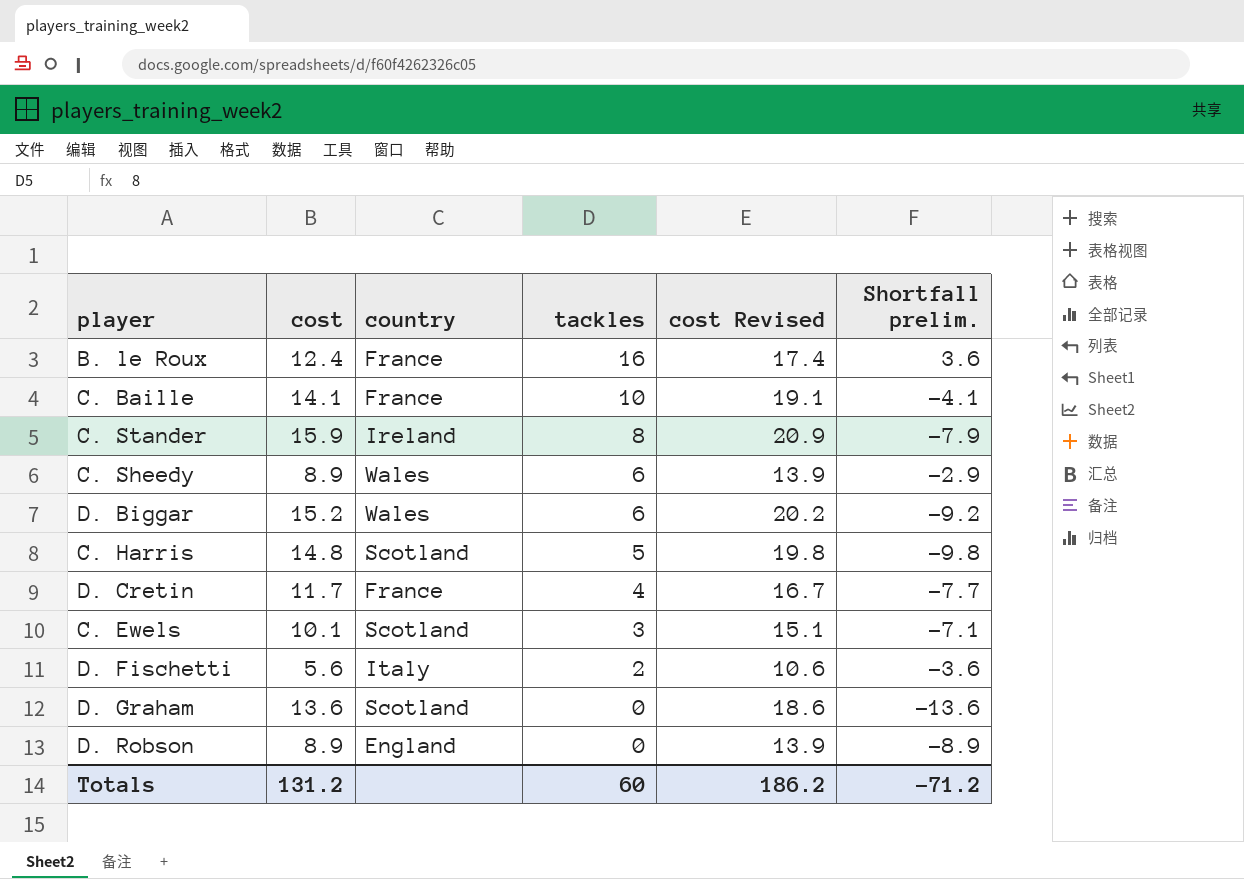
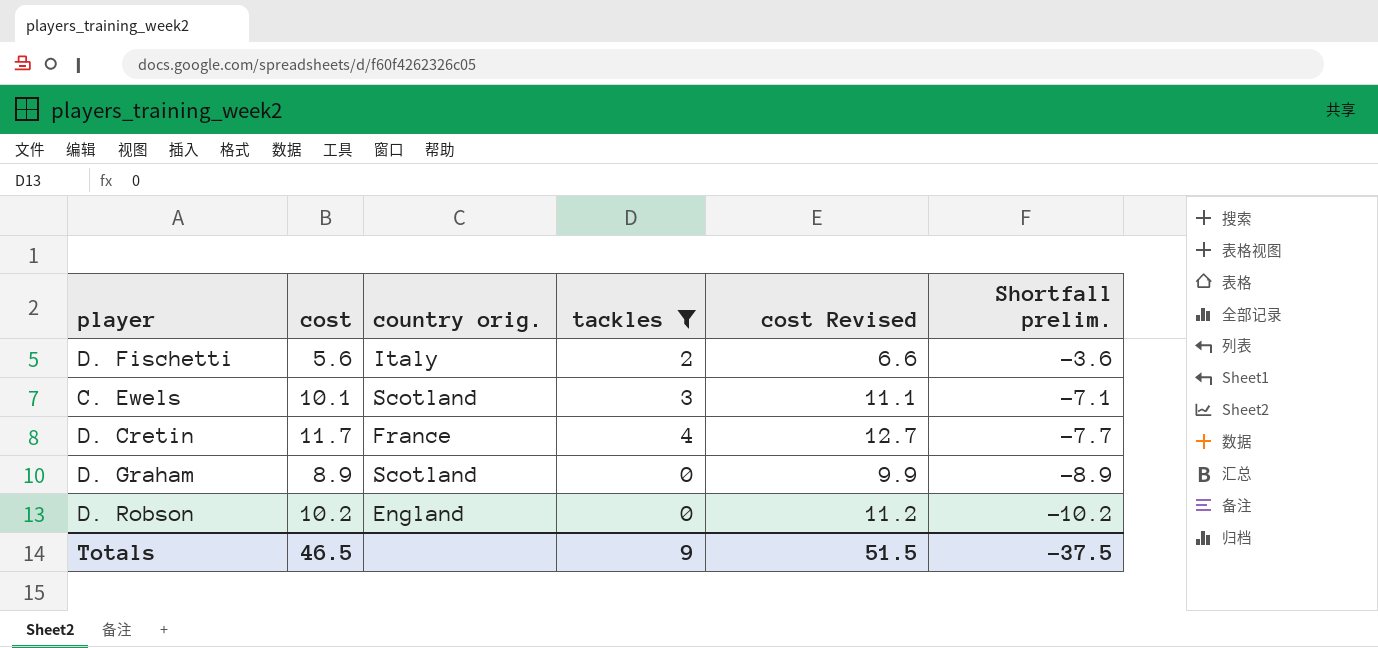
filter: none -> tackles <= 4
row order: tackles descending -> Shortfall prelim. descending
column name: country -> country orig.
column cost Revised | formula: [cost] + 5 -> [cost] + 1
D. Graham | cost: 13.6 -> 8.9
D. Graham | Shortfall prelim.: -13.6 -> -8.9
D. Robson | cost: 8.9 -> 10.2
D. Robson | Shortfall prelim.: -8.9 -> -10.2
Totals | cost: 131.2 -> 46.5
Totals | tackles: 60 -> 9
Totals | cost Revised: 186.2 -> 51.5
Totals | Shortfall prelim.: -71.2 -> -37.5

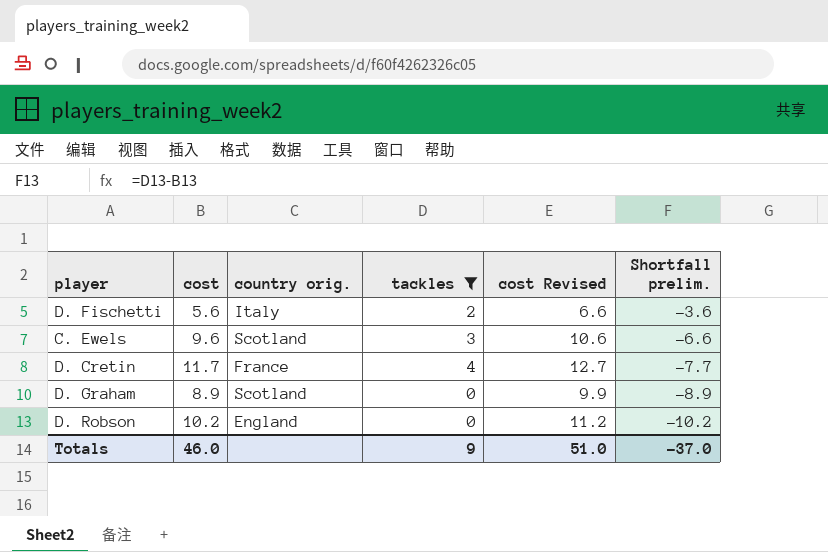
C. Ewels | cost: 10.1 -> 9.6
C. Ewels | cost Revised: 11.1 -> 10.6
C. Ewels | Shortfall prelim.: -7.1 -> -6.6
Totals | cost: 46.5 -> 46.0
Totals | cost Revised: 51.5 -> 51.0
Totals | Shortfall prelim.: -37.5 -> -37.0

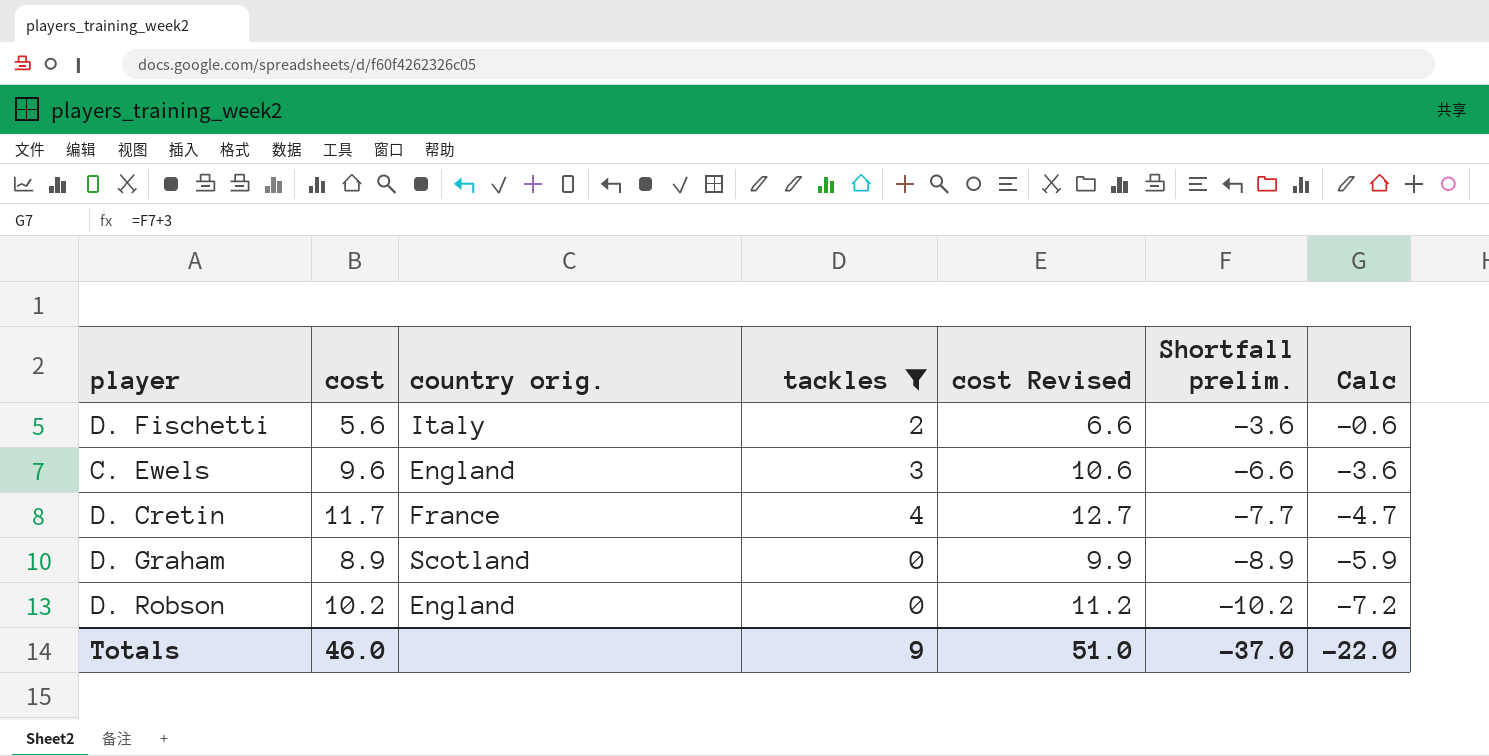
column Calc | formula: none -> [Shortfall prelim.] + 3
C. Ewels | country orig.: Scotland -> England

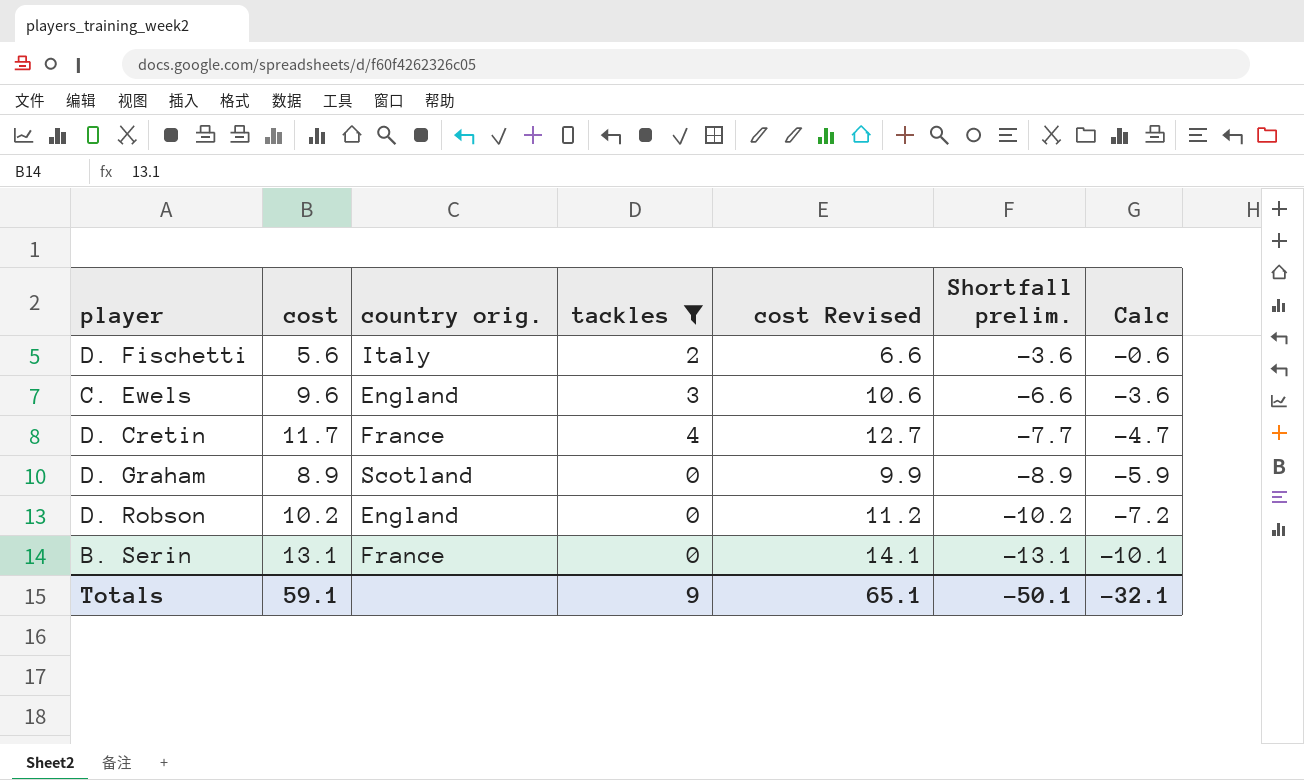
row B. Serin: none -> 13.1 | France | 0 | 14.1 | -13.1 | -10.1
Totals | cost: 46.0 -> 59.1
Totals | cost Revised: 51.0 -> 65.1
Totals | Shortfall prelim.: -37.0 -> -50.1
Totals | Calc: -22.0 -> -32.1

